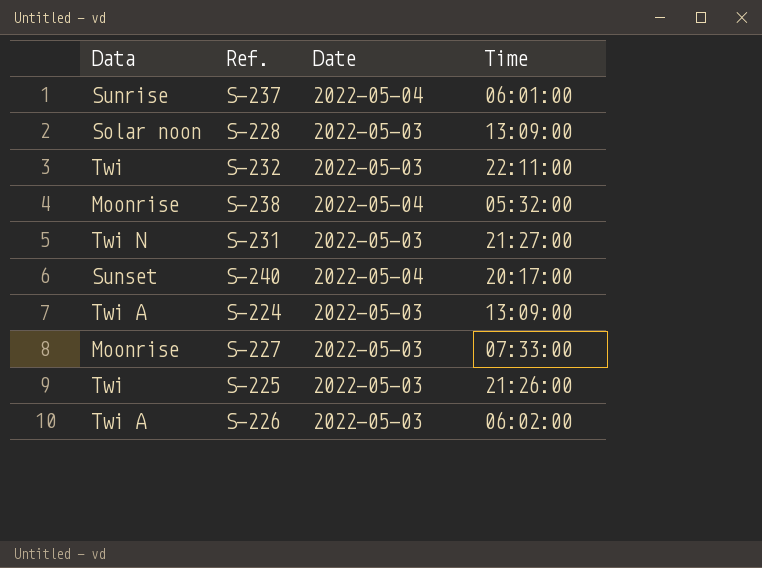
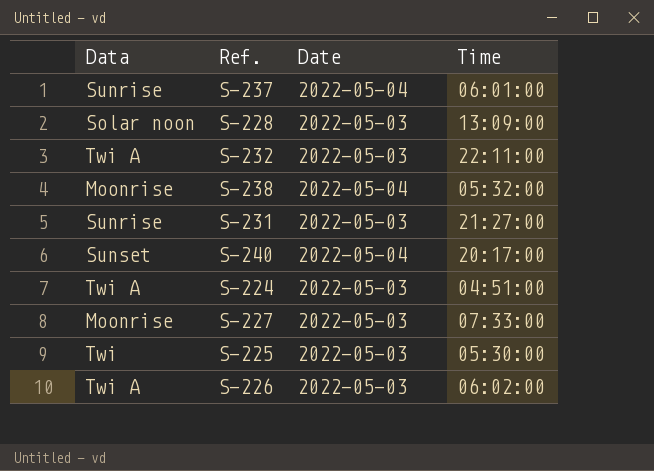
S-232 | Data: Twi -> Twi A
S-231 | Data: Twi N -> Sunrise
S-224 | Time: 13:09:00 -> 04:51:00
S-225 | Time: 21:26:00 -> 05:30:00

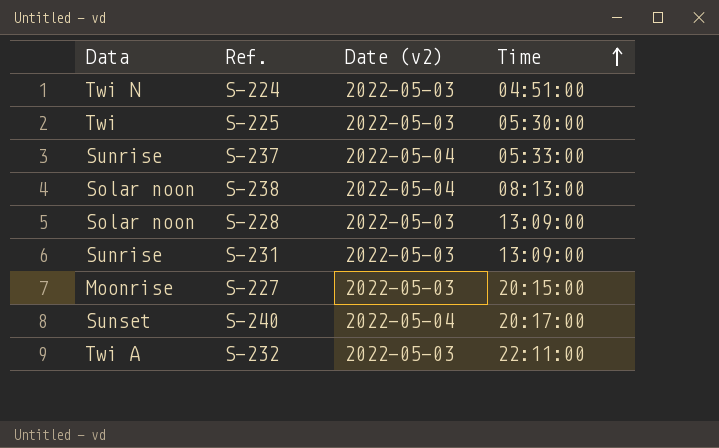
row order: none -> Time ascending
column name: Date -> Date (v2)
row S-226: Twi A | 2022-05-03 | 06:02:00 -> none
S-224 | Data: Twi A -> Twi N
S-237 | Time: 06:01:00 -> 05:33:00
S-238 | Data: Moonrise -> Solar noon
S-238 | Time: 05:32:00 -> 08:13:00
S-231 | Time: 21:27:00 -> 13:09:00
S-227 | Time: 07:33:00 -> 20:15:00

